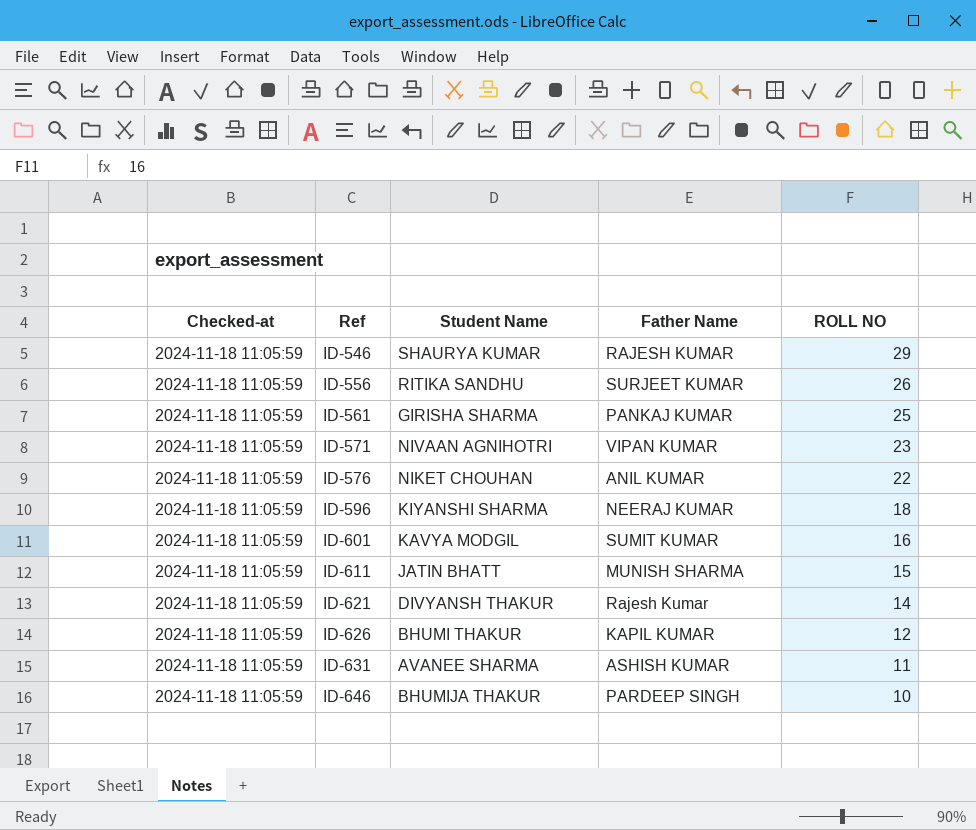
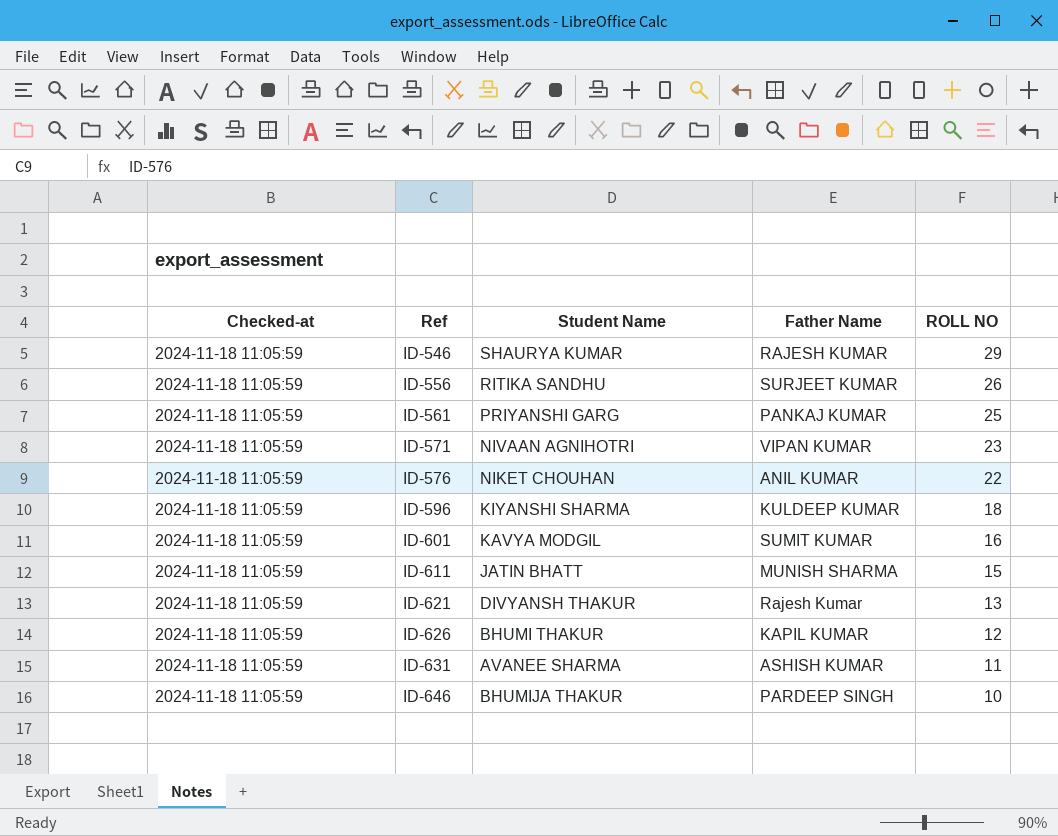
ID-561 | Student Name: GIRISHA SHARMA -> PRIYANSHI GARG
ID-596 | Father Name: NEERAJ KUMAR -> KULDEEP KUMAR
ID-621 | ROLL NO: 14 -> 13

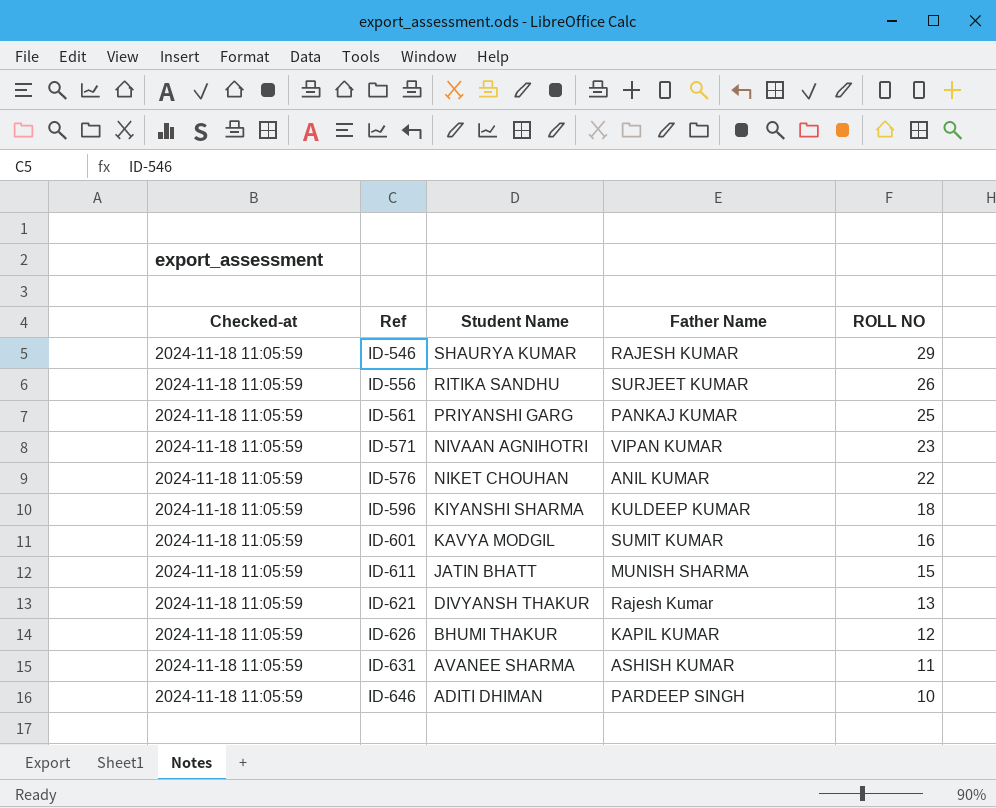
ID-646 | Student Name: BHUMIJA THAKUR -> ADITI DHIMAN

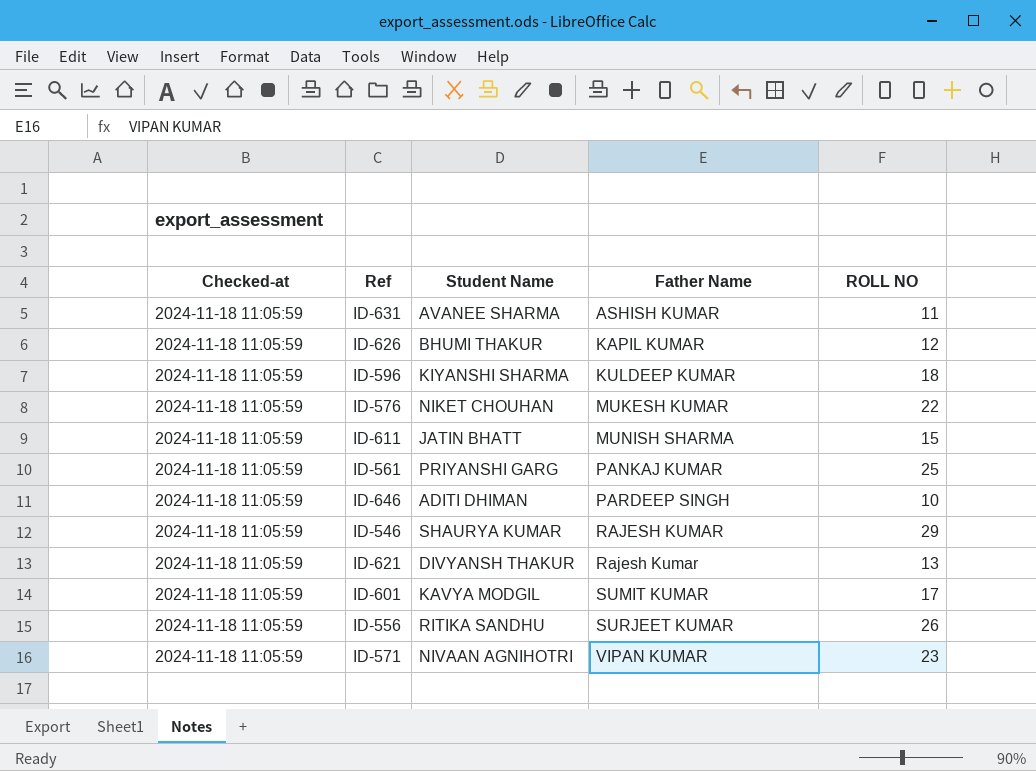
row order: Ref ascending -> Father Name ascending
ID-576 | Father Name: ANIL KUMAR -> MUKESH KUMAR
ID-601 | ROLL NO: 16 -> 17

